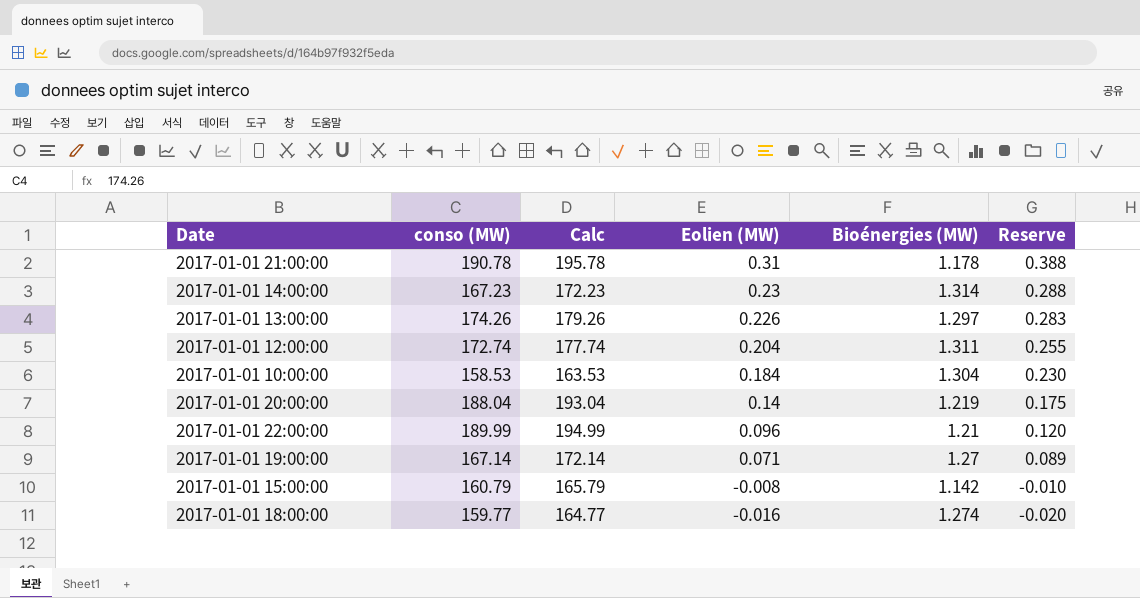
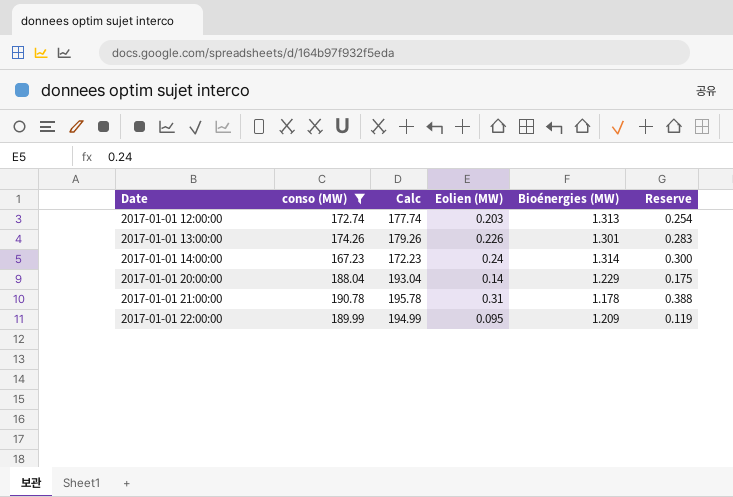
filter: none -> conso (MW) >= 167.23
row order: Eolien (MW) descending -> Date ascending
2017-01-01 12:00:00 | Eolien (MW): 0.204 -> 0.203
2017-01-01 12:00:00 | Bioénergies (MW): 1.311 -> 1.313
2017-01-01 12:00:00 | Reserve: 0.255 -> 0.254
2017-01-01 13:00:00 | Bioénergies (MW): 1.297 -> 1.301
2017-01-01 14:00:00 | Eolien (MW): 0.23 -> 0.24
2017-01-01 14:00:00 | Reserve: 0.288 -> 0.300
2017-01-01 20:00:00 | Bioénergies (MW): 1.219 -> 1.229
2017-01-01 22:00:00 | Eolien (MW): 0.096 -> 0.095
2017-01-01 22:00:00 | Bioénergies (MW): 1.21 -> 1.209
2017-01-01 22:00:00 | Reserve: 0.120 -> 0.119

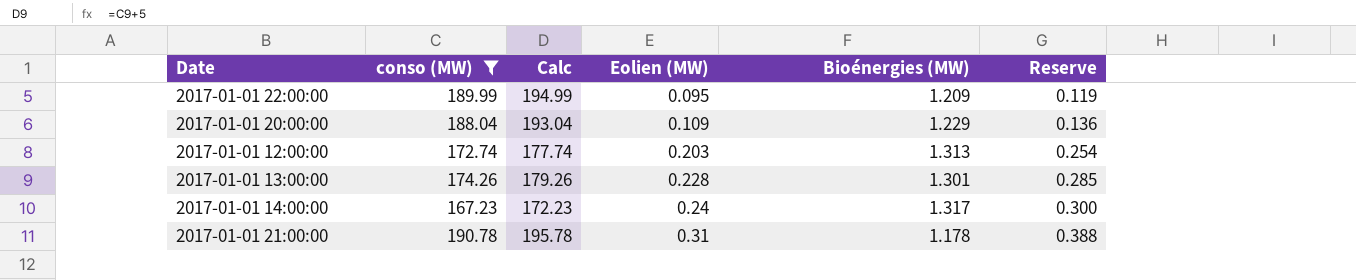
row order: Date ascending -> Eolien (MW) ascending
2017-01-01 20:00:00 | Eolien (MW): 0.14 -> 0.109
2017-01-01 20:00:00 | Reserve: 0.175 -> 0.136
2017-01-01 13:00:00 | Eolien (MW): 0.226 -> 0.228
2017-01-01 13:00:00 | Reserve: 0.283 -> 0.285
2017-01-01 14:00:00 | Bioénergies (MW): 1.314 -> 1.317

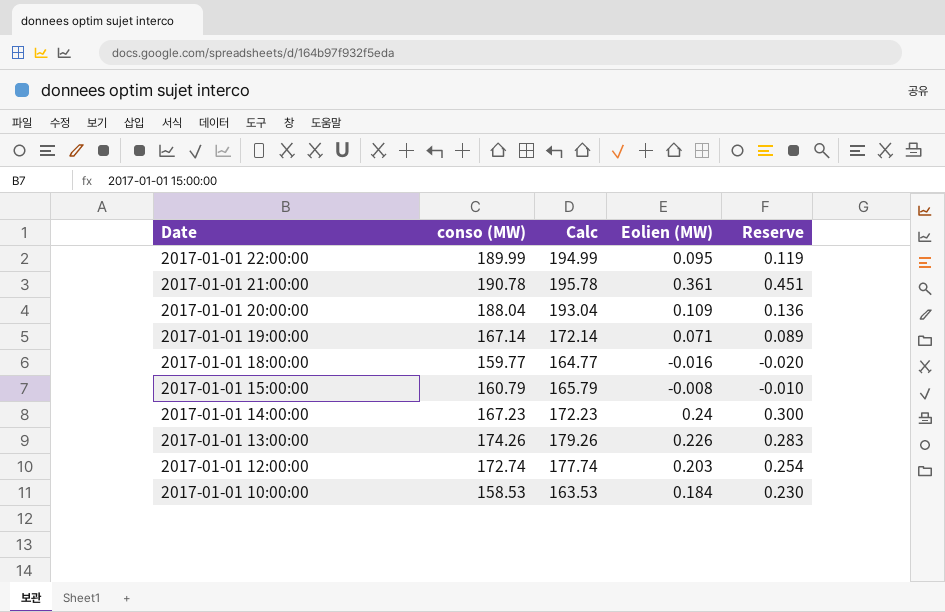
filter: conso (MW) >= 167.23 -> none
row order: Eolien (MW) ascending -> Date descending
column Bioénergies (MW) | position: 5 -> none
2017-01-01 21:00:00 | Eolien (MW): 0.31 -> 0.361
2017-01-01 21:00:00 | Reserve: 0.388 -> 0.451
2017-01-01 13:00:00 | Eolien (MW): 0.228 -> 0.226
2017-01-01 13:00:00 | Reserve: 0.285 -> 0.283

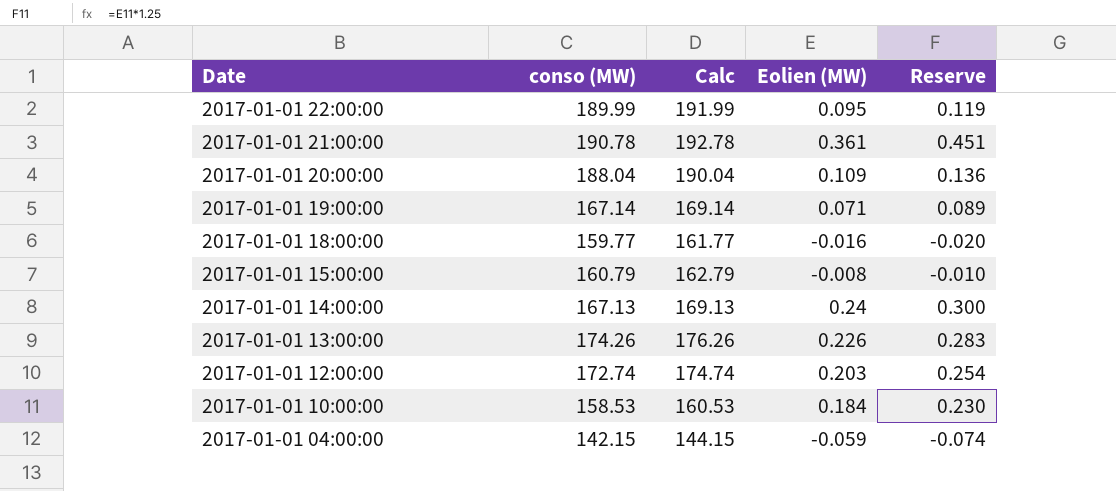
column Calc | formula: [conso (MW)] + 5 -> [conso (MW)] + 2
2017-01-01 14:00:00 | conso (MW): 167.23 -> 167.13
row 2017-01-01 04:00:00: none -> 142.15 | 144.15 | -0.059 | -0.074

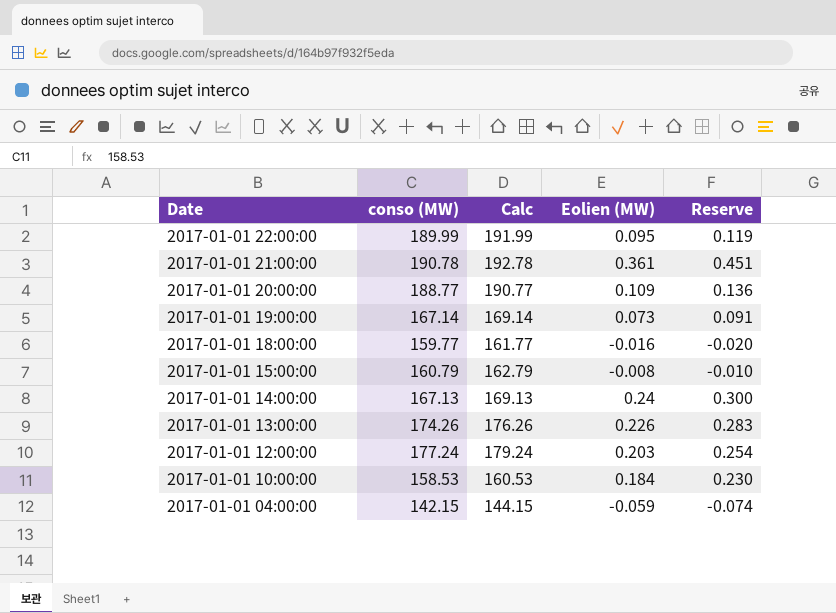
2017-01-01 20:00:00 | conso (MW): 188.04 -> 188.77
2017-01-01 20:00:00 | Calc: 190.04 -> 190.77
2017-01-01 19:00:00 | Eolien (MW): 0.071 -> 0.073
2017-01-01 19:00:00 | Reserve: 0.089 -> 0.091
2017-01-01 12:00:00 | conso (MW): 172.74 -> 177.24
2017-01-01 12:00:00 | Calc: 174.74 -> 179.24

